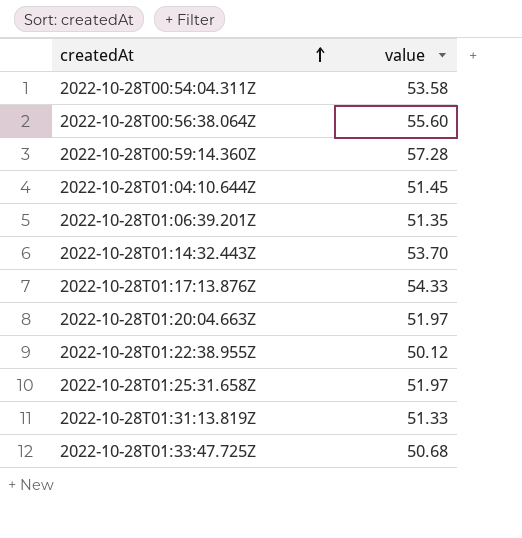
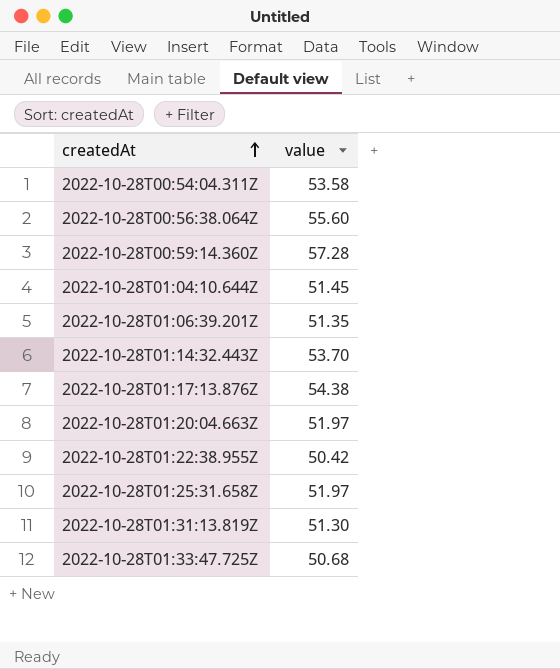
2022-10-28T01:17:13.876Z | value: 54.33 -> 54.38
2022-10-28T01:22:38.955Z | value: 50.12 -> 50.42
2022-10-28T01:31:13.819Z | value: 51.33 -> 51.30

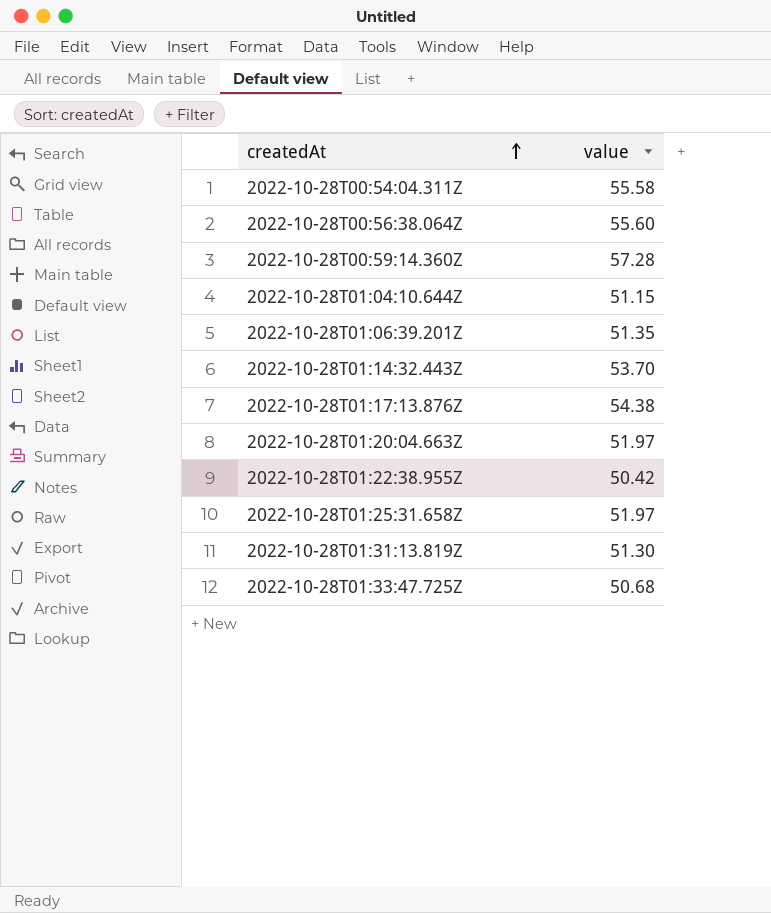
2022-10-28T00:54:04.311Z | value: 53.58 -> 55.58
2022-10-28T01:04:10.644Z | value: 51.45 -> 51.15

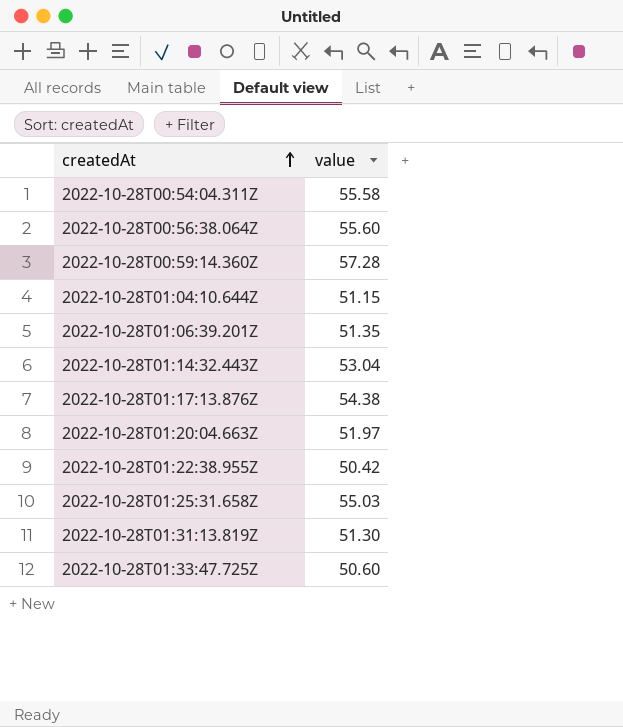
2022-10-28T01:14:32.443Z | value: 53.70 -> 53.04
2022-10-28T01:25:31.658Z | value: 51.97 -> 55.03
2022-10-28T01:33:47.725Z | value: 50.68 -> 50.60

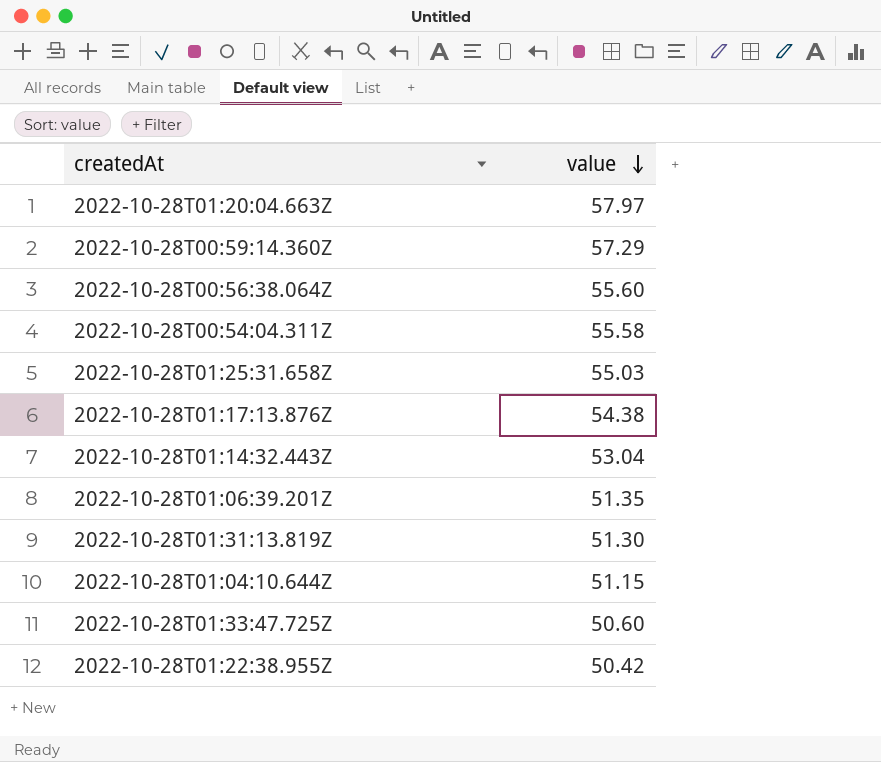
row order: createdAt ascending -> value descending
2022-10-28T01:20:04.663Z | value: 51.97 -> 57.97
2022-10-28T00:59:14.360Z | value: 57.28 -> 57.29

